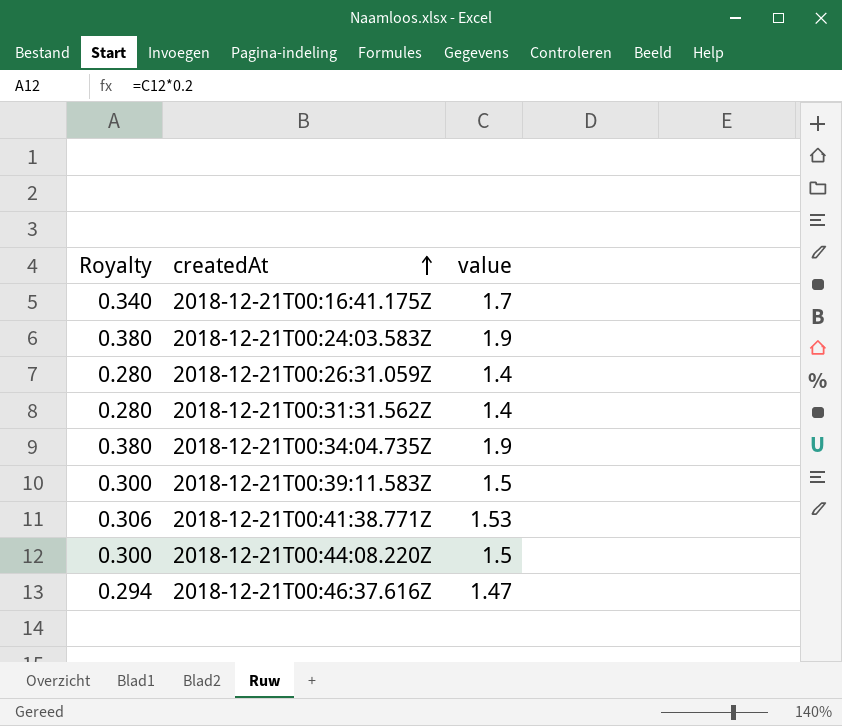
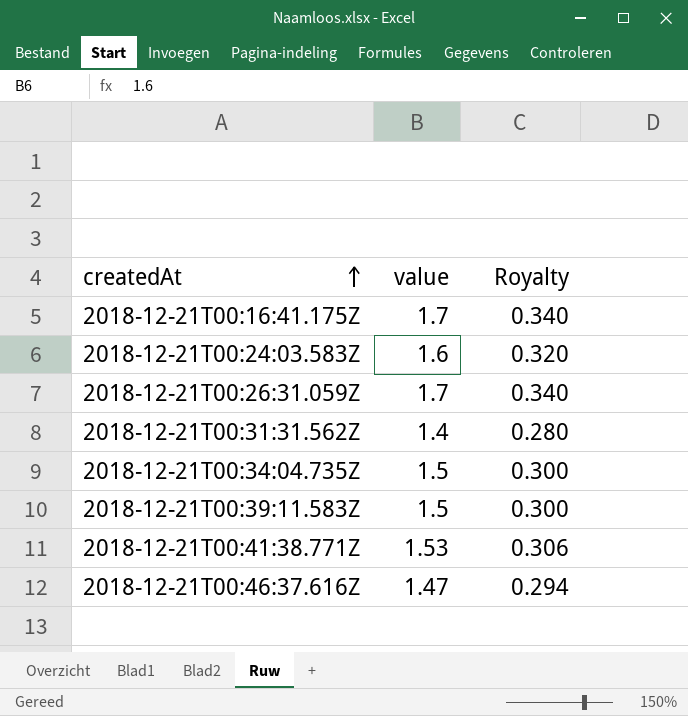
column Royalty | position: 1 -> 3
row 2018-12-21T00:44:08.220Z: 0.300 | 1.5 -> none
2018-12-21T00:24:03.583Z | value: 1.9 -> 1.6
2018-12-21T00:24:03.583Z | Royalty: 0.380 -> 0.320
2018-12-21T00:26:31.059Z | value: 1.4 -> 1.7
2018-12-21T00:26:31.059Z | Royalty: 0.280 -> 0.340
2018-12-21T00:34:04.735Z | value: 1.9 -> 1.5
2018-12-21T00:34:04.735Z | Royalty: 0.380 -> 0.300

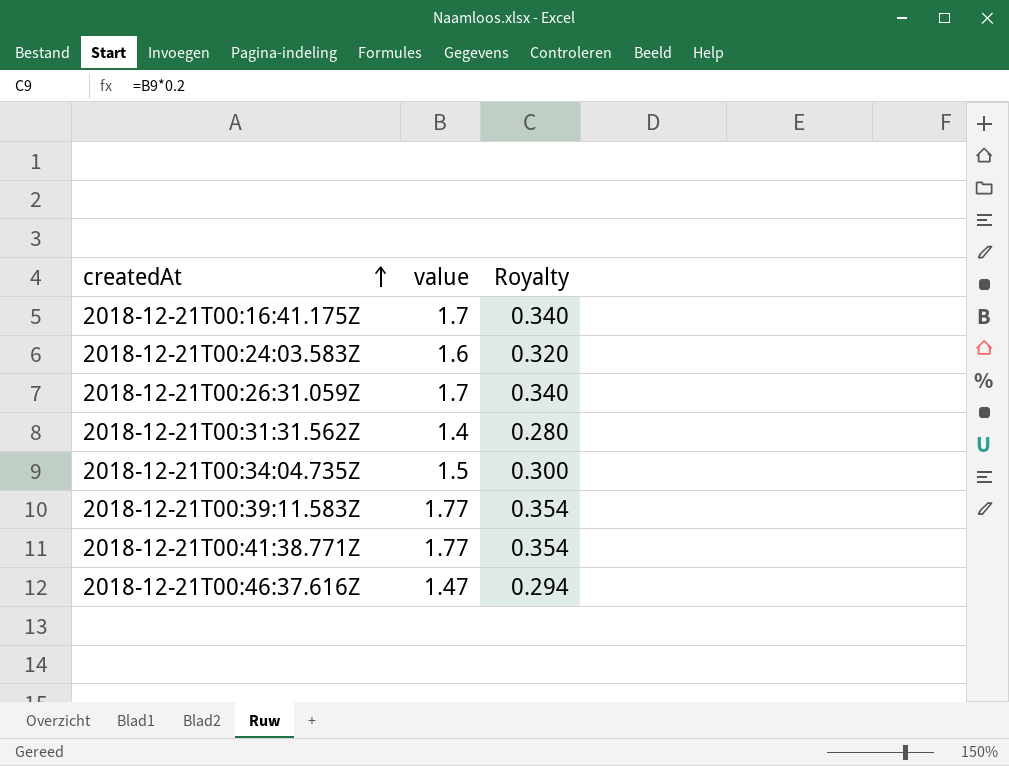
2018-12-21T00:39:11.583Z | value: 1.5 -> 1.77
2018-12-21T00:39:11.583Z | Royalty: 0.300 -> 0.354
2018-12-21T00:41:38.771Z | value: 1.53 -> 1.77
2018-12-21T00:41:38.771Z | Royalty: 0.306 -> 0.354

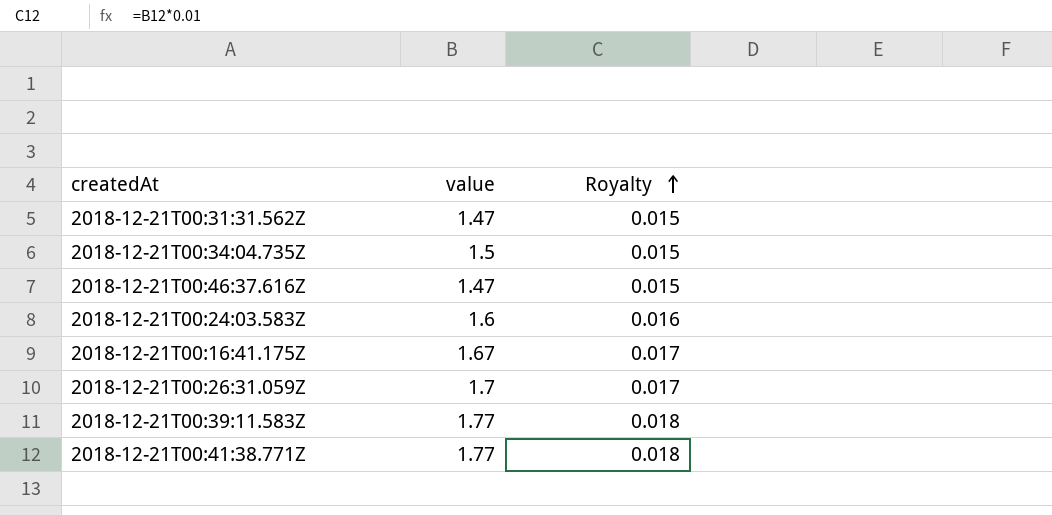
row order: createdAt ascending -> Royalty ascending
column Royalty | formula: [value] * 0.2 -> [value] * 0.01
2018-12-21T00:31:31.562Z | value: 1.4 -> 1.47
2018-12-21T00:16:41.175Z | value: 1.7 -> 1.67

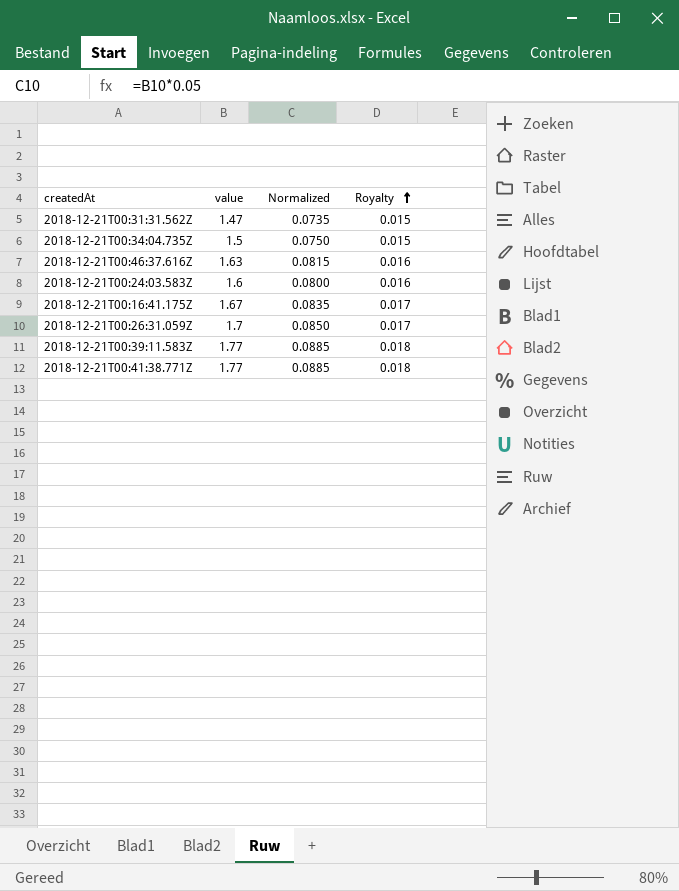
column Normalized | formula: none -> [value] * 0.05
2018-12-21T00:46:37.616Z | value: 1.47 -> 1.63
2018-12-21T00:46:37.616Z | Royalty: 0.015 -> 0.016

